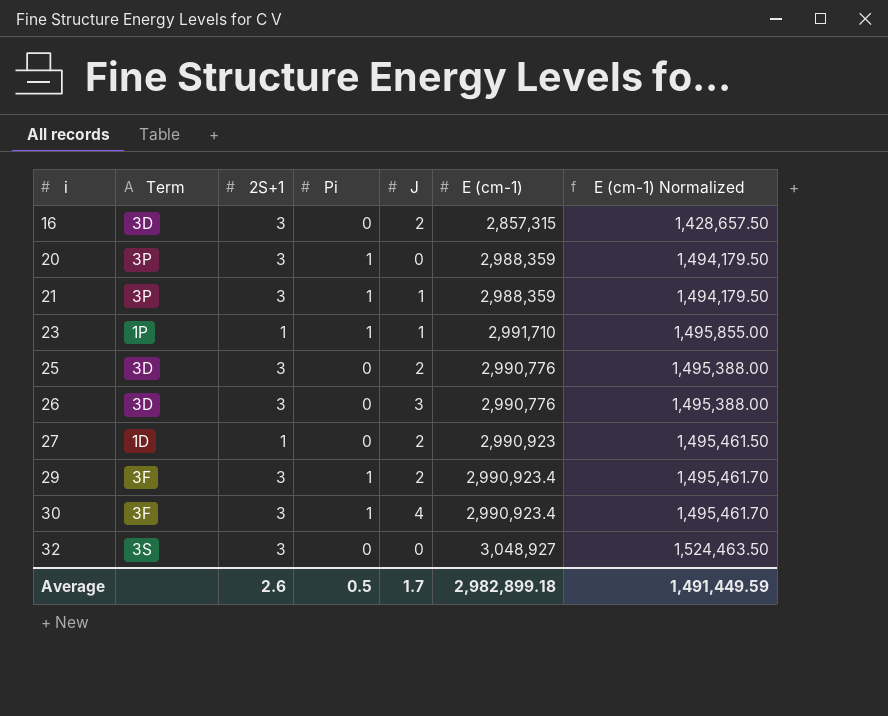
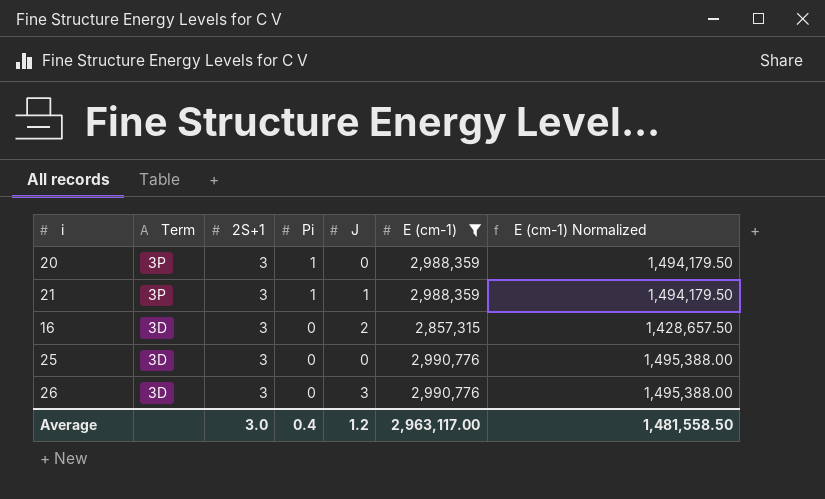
filter: none -> E (cm-1) <= 2,990,776
row order: i ascending -> Term descending
25 | J: 2 -> 0
Average | 2S+1: 2.6 -> 3.0
Average | Pi: 0.5 -> 0.4
Average | J: 1.7 -> 1.2
Average | E (cm-1): 2,982,899.18 -> 2,963,117.00
Average | E (cm-1) Normalized: 1,491,449.59 -> 1,481,558.50

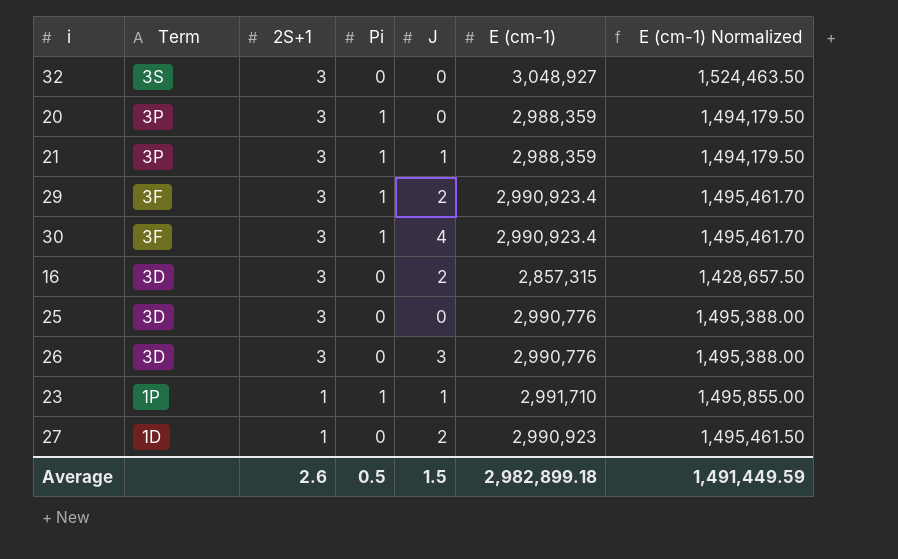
filter: E (cm-1) <= 2,990,776 -> none
Average | 2S+1: 3.0 -> 2.6
Average | Pi: 0.4 -> 0.5
Average | J: 1.2 -> 1.5
Average | E (cm-1): 2,963,117.00 -> 2,982,899.18
Average | E (cm-1) Normalized: 1,481,558.50 -> 1,491,449.59

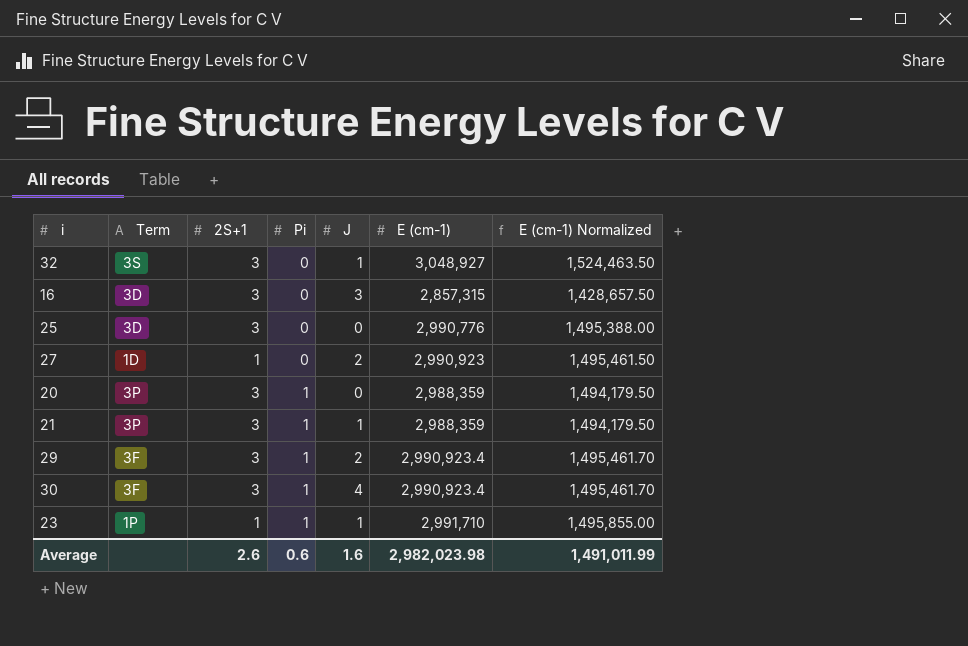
row order: Term descending -> Pi ascending
row 26: 3D | 3 | 0 | 3 | 2,990,776 | 1,495,388.00 -> none
32 | J: 0 -> 1
16 | J: 2 -> 3
Average | Pi: 0.5 -> 0.6
Average | J: 1.5 -> 1.6
Average | E (cm-1): 2,982,899.18 -> 2,982,023.98
Average | E (cm-1) Normalized: 1,491,449.59 -> 1,491,011.99

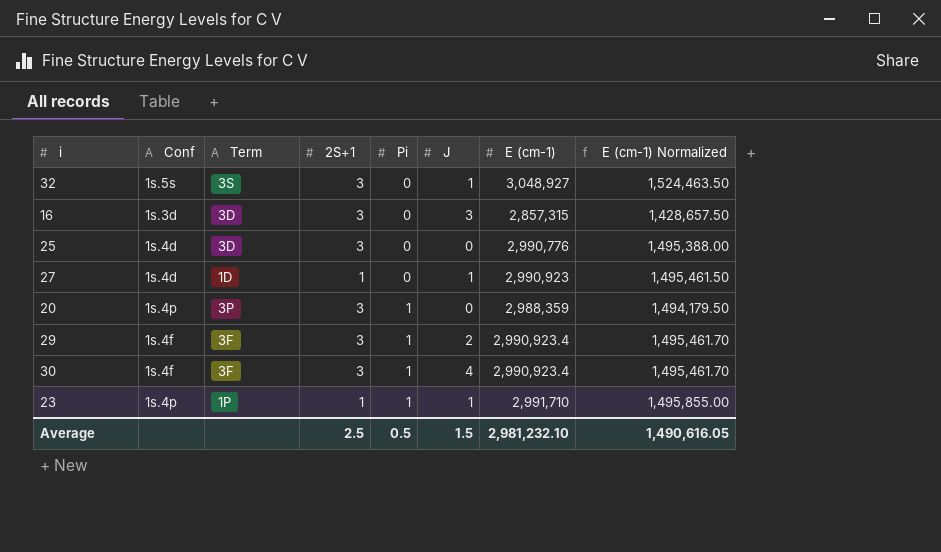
column Conf | position: none -> 2
row 21: 3P | 3 | 1 | 1 | 2,988,359 | 1,494,179.50 -> none
27 | J: 2 -> 1
Average | 2S+1: 2.6 -> 2.5
Average | Pi: 0.6 -> 0.5
Average | J: 1.6 -> 1.5
Average | E (cm-1): 2,982,023.98 -> 2,981,232.10
Average | E (cm-1) Normalized: 1,491,011.99 -> 1,490,616.05

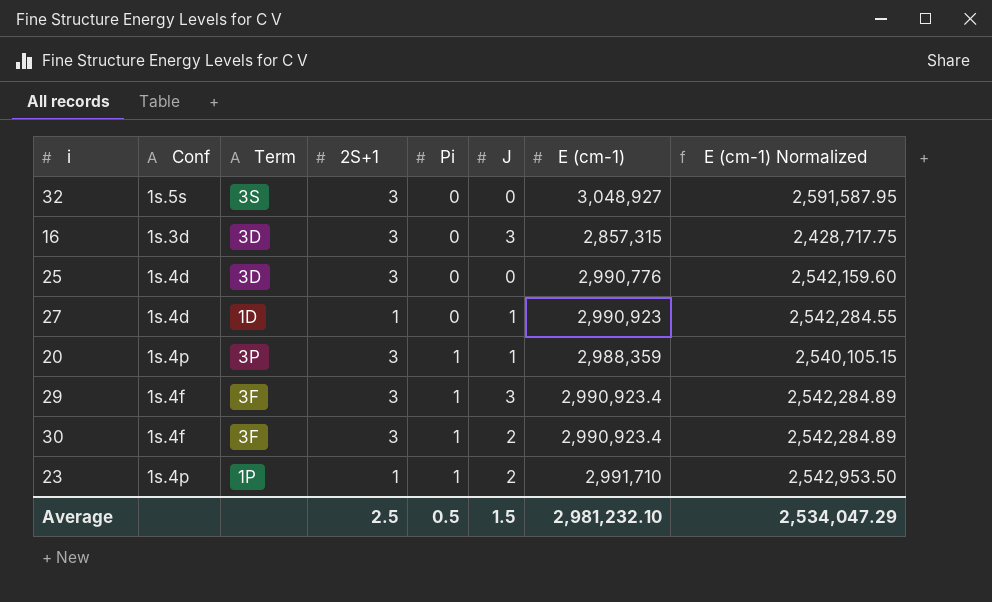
column E (cm-1) Normalized | formula: [E (cm-1)] * 0.5 -> [E (cm-1)] * 0.85
32 | J: 1 -> 0
20 | J: 0 -> 1
29 | J: 2 -> 3
30 | J: 4 -> 2
23 | J: 1 -> 2
Average | E (cm-1) Normalized: 1,490,616.05 -> 2,534,047.29

